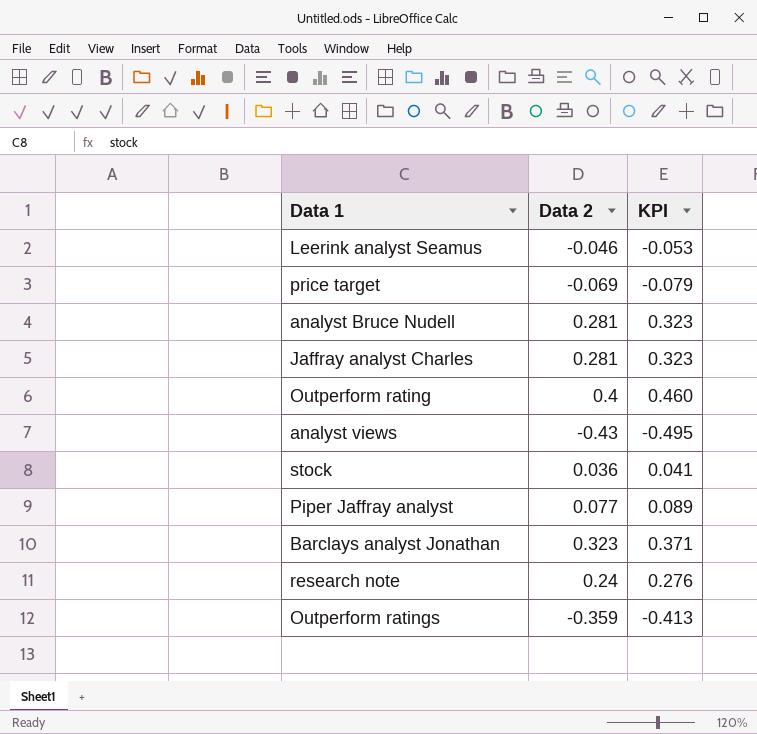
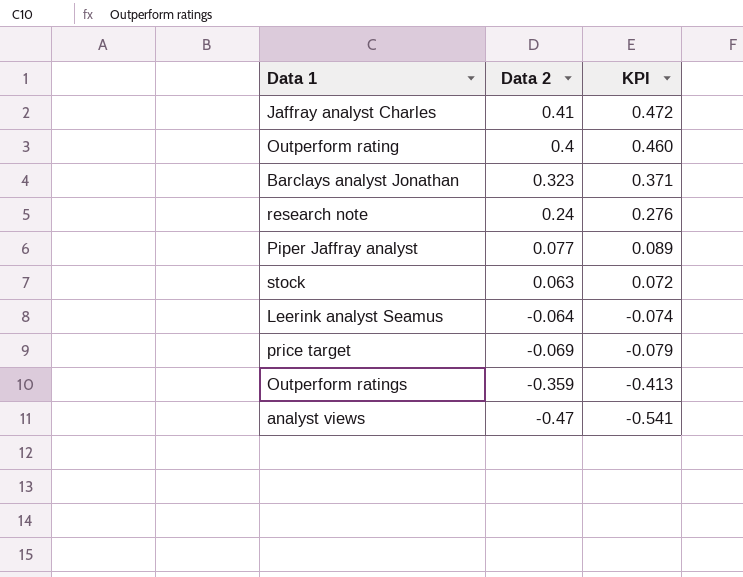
row order: none -> Data 2 descending
row analyst Bruce Nudell: 0.281 | 0.323 -> none
Jaffray analyst Charles | Data 2: 0.281 -> 0.41
Jaffray analyst Charles | KPI: 0.323 -> 0.472
stock | Data 2: 0.036 -> 0.063
stock | KPI: 0.041 -> 0.072
Leerink analyst Seamus | Data 2: -0.046 -> -0.064
Leerink analyst Seamus | KPI: -0.053 -> -0.074
analyst views | Data 2: -0.43 -> -0.47
analyst views | KPI: -0.495 -> -0.541

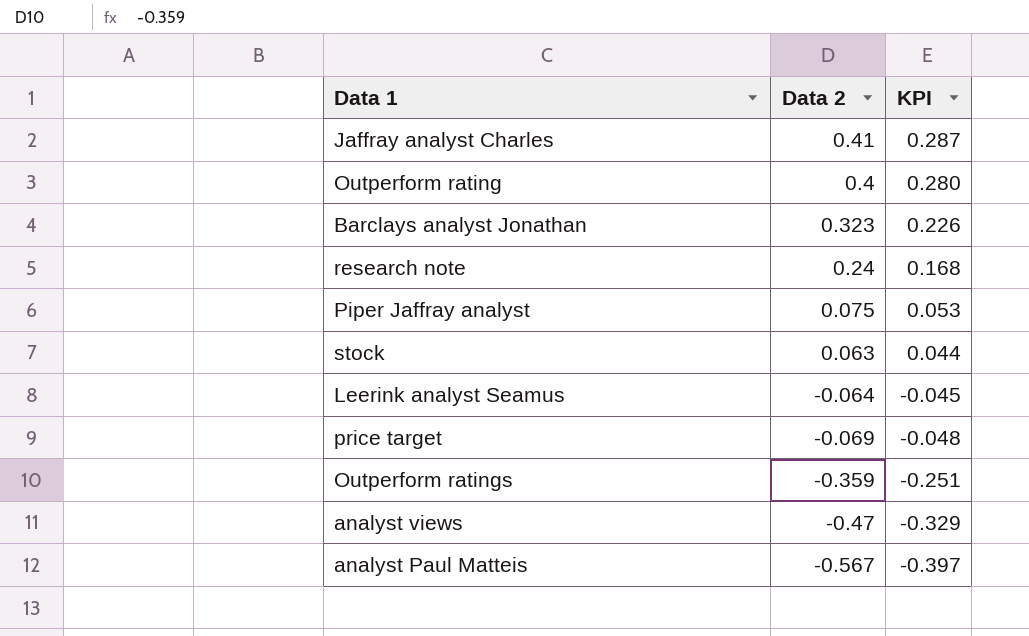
column KPI | formula: [Data 2] * 1.15 -> [Data 2] * 0.7
Piper Jaffray analyst | Data 2: 0.077 -> 0.075
row analyst Paul Matteis: none -> -0.567 | -0.397

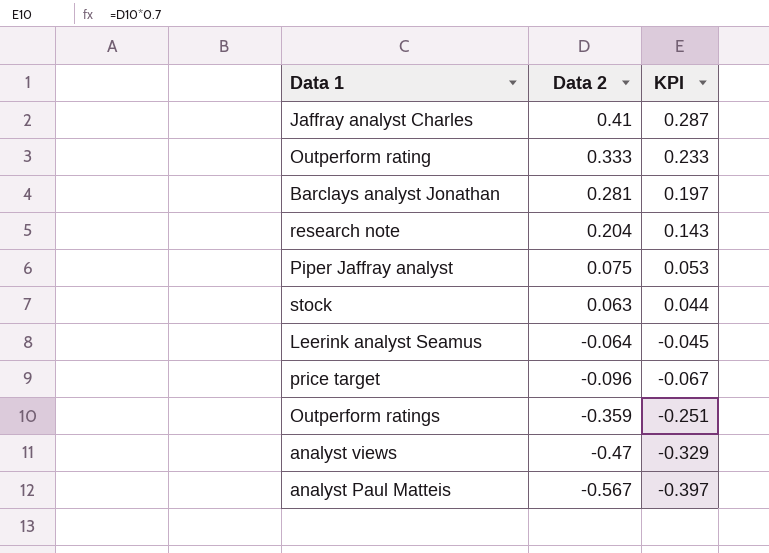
Outperform rating | Data 2: 0.4 -> 0.333
Outperform rating | KPI: 0.280 -> 0.233
Barclays analyst Jonathan | Data 2: 0.323 -> 0.281
Barclays analyst Jonathan | KPI: 0.226 -> 0.197
research note | Data 2: 0.24 -> 0.204
research note | KPI: 0.168 -> 0.143
price target | Data 2: -0.069 -> -0.096
price target | KPI: -0.048 -> -0.067

